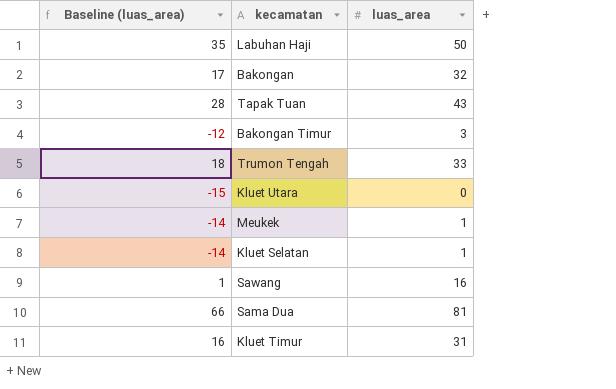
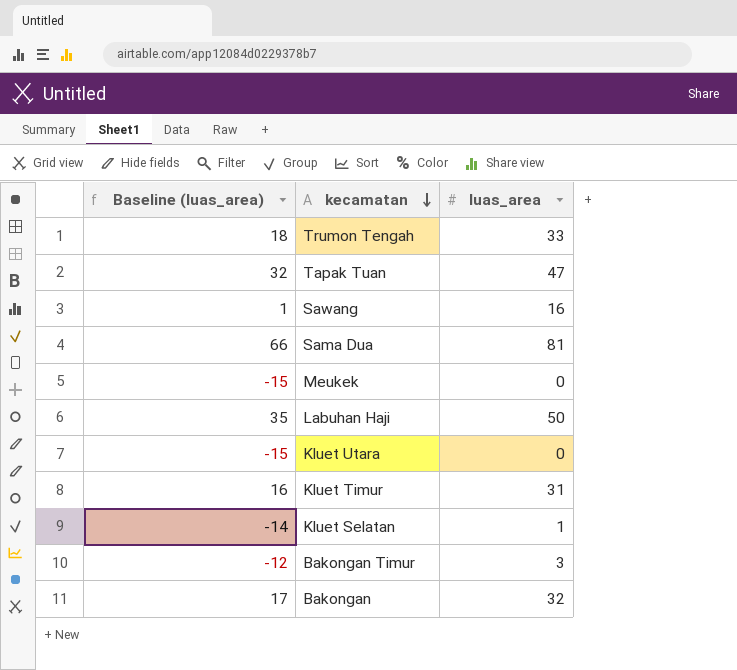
row order: none -> kecamatan descending
Tapak Tuan | Baseline (luas_area): 28 -> 32
Tapak Tuan | luas_area: 43 -> 47
Meukek | Baseline (luas_area): -14 -> -15
Meukek | luas_area: 1 -> 0

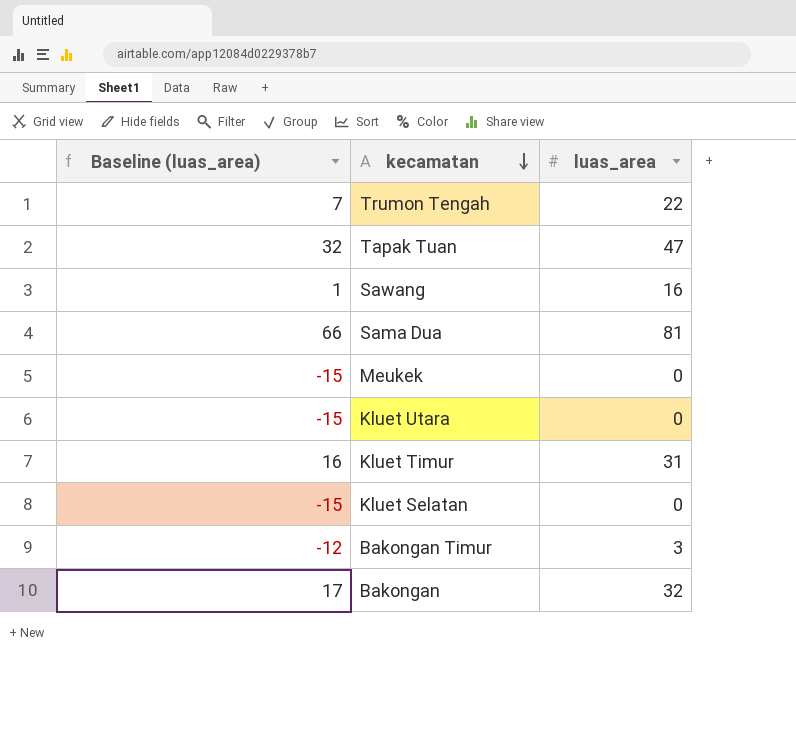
row Labuhan Haji: 35 | 50 -> none
Trumon Tengah | Baseline (luas_area): 18 -> 7
Trumon Tengah | luas_area: 33 -> 22
Kluet Selatan | Baseline (luas_area): -14 -> -15
Kluet Selatan | luas_area: 1 -> 0

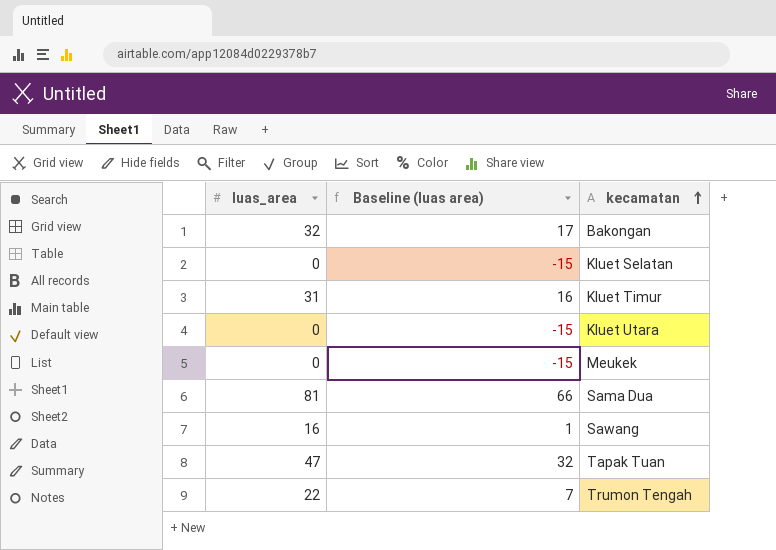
row order: kecamatan descending -> kecamatan ascending
column luas_area | position: 3 -> 1
column name: Baseline (luas_area) -> Baseline (luas area)
row Bakongan Timur: -12 | 3 -> none

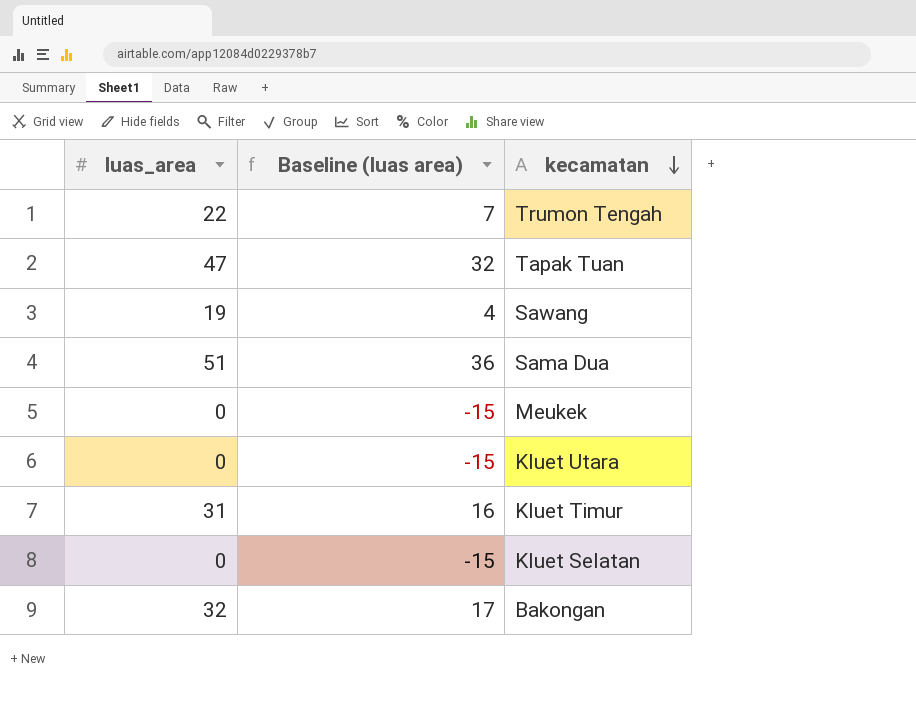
row order: kecamatan ascending -> kecamatan descending
Sawang | luas_area: 16 -> 19
Sawang | Baseline (luas area): 1 -> 4
Sama Dua | luas_area: 81 -> 51
Sama Dua | Baseline (luas area): 66 -> 36

